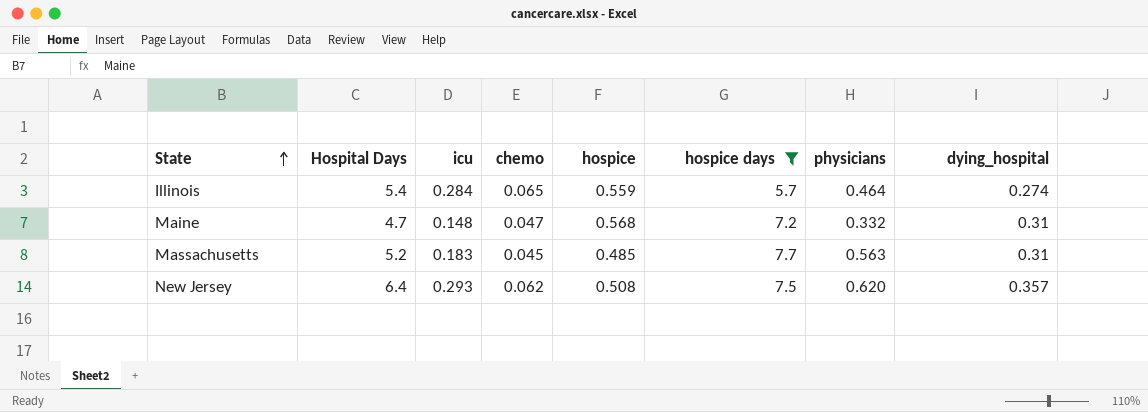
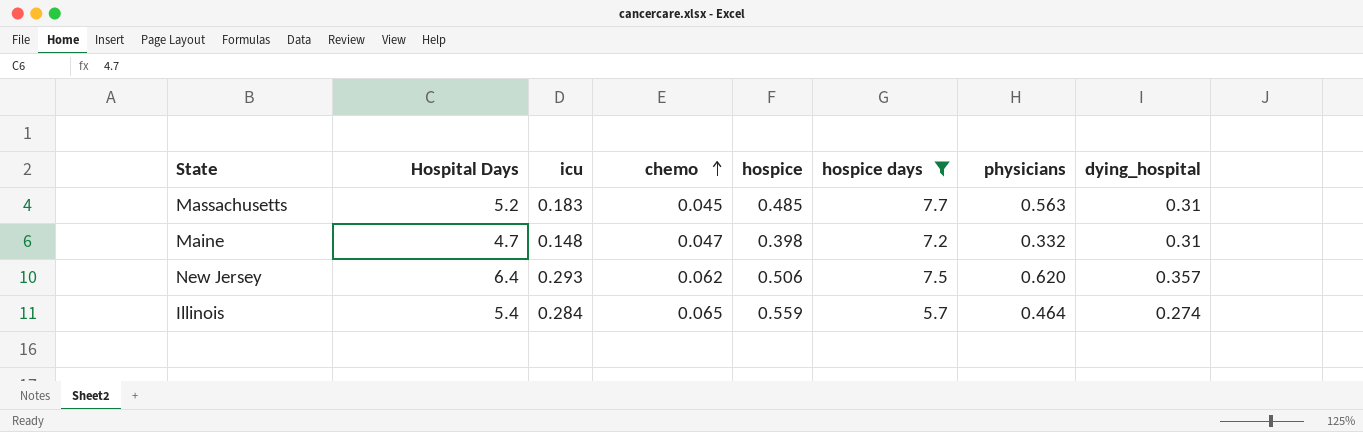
row order: State ascending -> chemo ascending
Maine | hospice: 0.568 -> 0.398
New Jersey | hospice: 0.508 -> 0.506

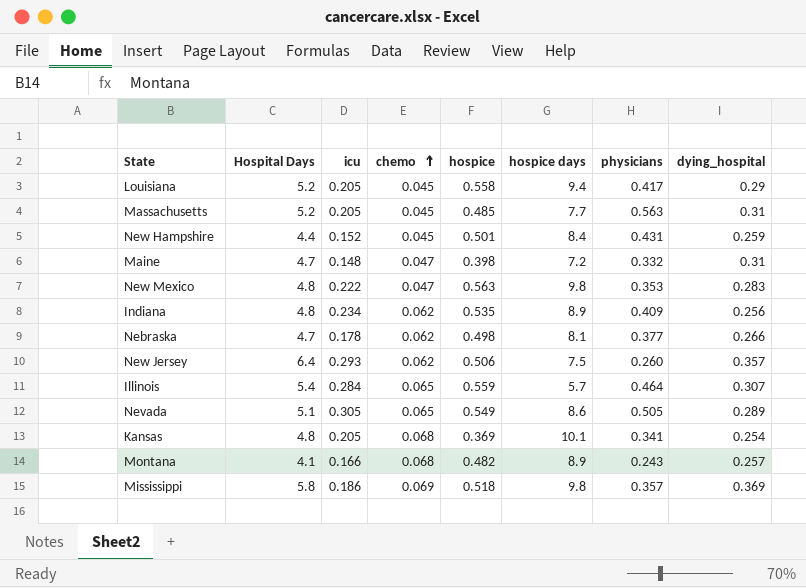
filter: hospice days <= 7.7 -> none
Massachusetts | icu: 0.183 -> 0.205
New Jersey | physicians: 0.620 -> 0.260
Illinois | dying_hospital: 0.274 -> 0.307

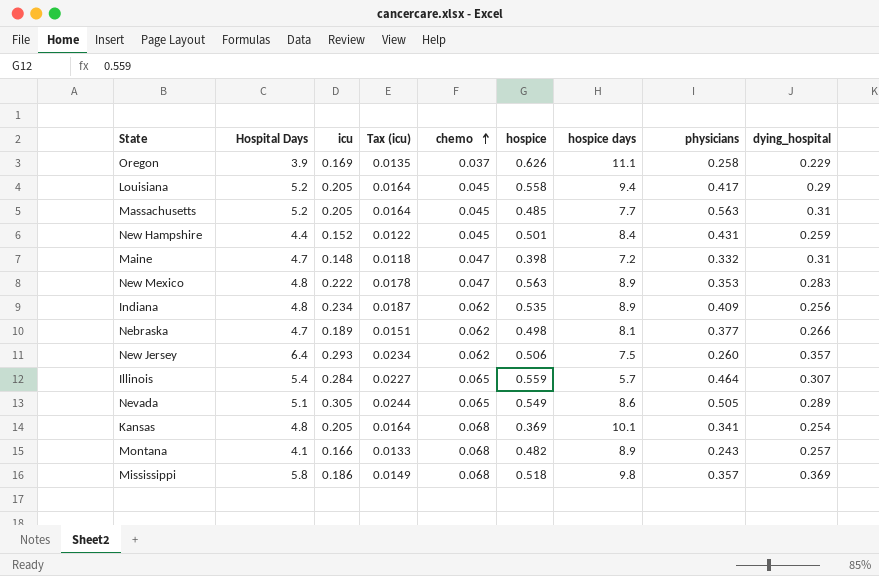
column Tax (icu) | formula: none -> [icu] * 0.08
row Oregon: none -> 3.9 | 0.169 | 0.0135 | 0.037 | 0.626 | 11.1 | 0.258 | 0.229
New Mexico | hospice days: 9.8 -> 8.9
Nebraska | icu: 0.178 -> 0.189
Mississippi | chemo: 0.069 -> 0.068

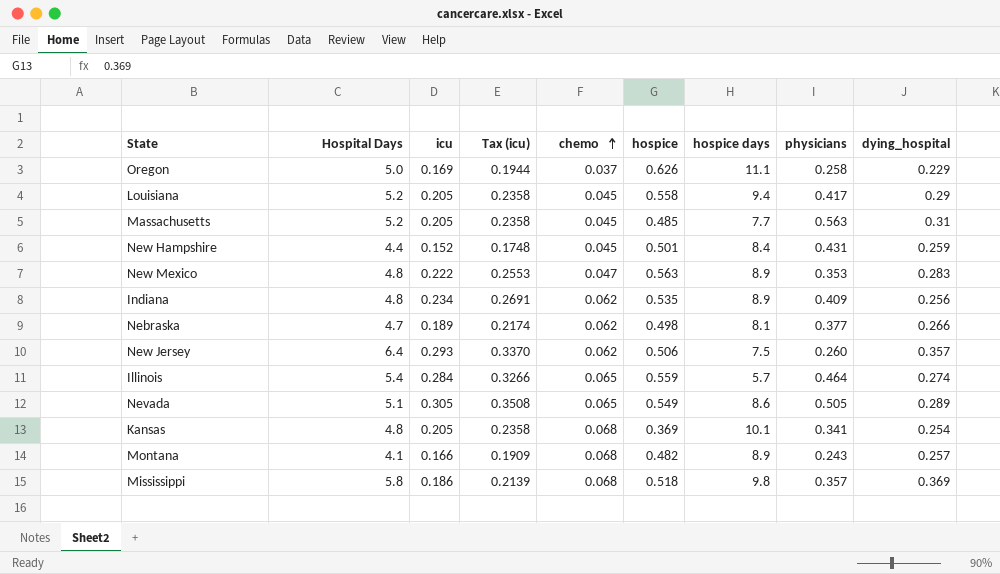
column Tax (icu) | formula: [icu] * 0.08 -> [icu] * 1.15
row Maine: 4.7 | 0.148 | 0.0118 | 0.047 | 0.398 | 7.2 | 0.332 | 0.31 -> none
Oregon | Hospital Days: 3.9 -> 5.0
Illinois | dying_hospital: 0.307 -> 0.274

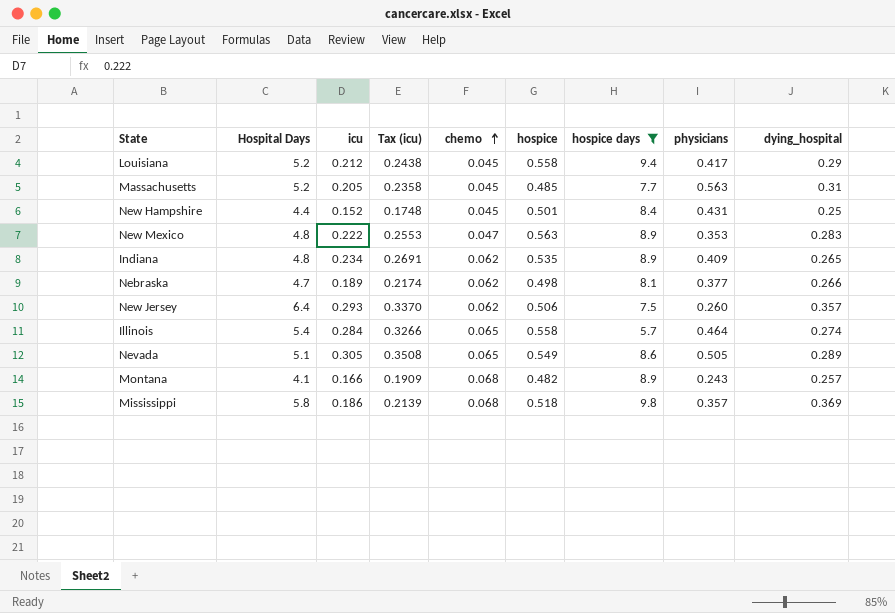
filter: none -> hospice days <= 9.8
Louisiana | icu: 0.205 -> 0.212
Louisiana | Tax (icu): 0.2358 -> 0.2438
New Hampshire | dying_hospital: 0.259 -> 0.25
Indiana | dying_hospital: 0.256 -> 0.265
Illinois | hospice: 0.559 -> 0.558

